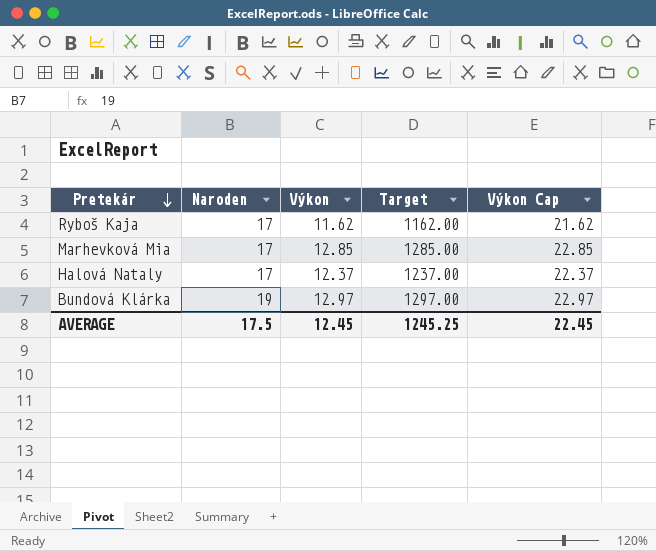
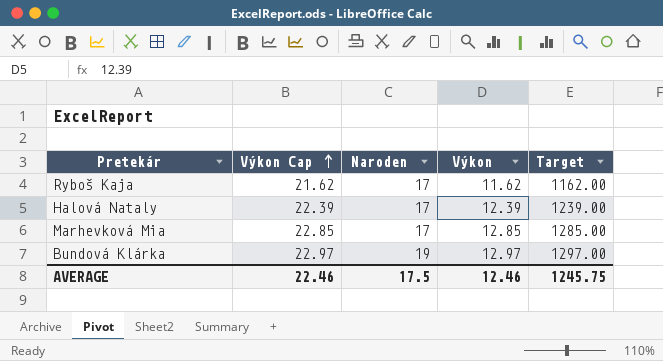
row order: Pretekár descending -> Výkon Cap ascending
column Výkon Cap | position: 5 -> 2
Halová Nataly | Výkon Cap: 22.37 -> 22.39
Halová Nataly | Výkon: 12.37 -> 12.39
Halová Nataly | Target: 1237.00 -> 1239.00
AVERAGE | Výkon Cap: 22.45 -> 22.46
AVERAGE | Výkon: 12.45 -> 12.46
AVERAGE | Target: 1245.25 -> 1245.75

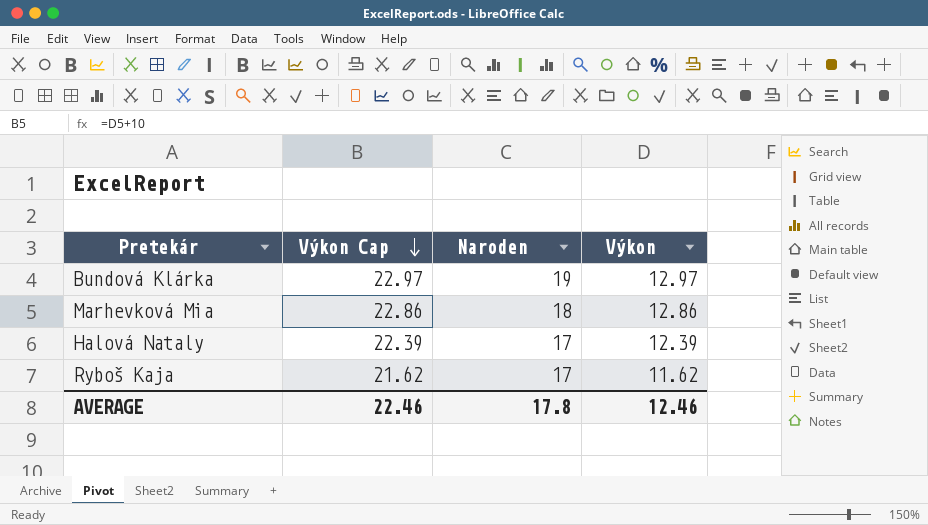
row order: Výkon Cap ascending -> Výkon Cap descending
column Target | formula: [Výkon] * 100 -> none
Marhevková Mia | Výkon Cap: 22.85 -> 22.86
Marhevková Mia | Naroden: 17 -> 18
Marhevková Mia | Výkon: 12.85 -> 12.86
AVERAGE | Naroden: 17.5 -> 17.8

